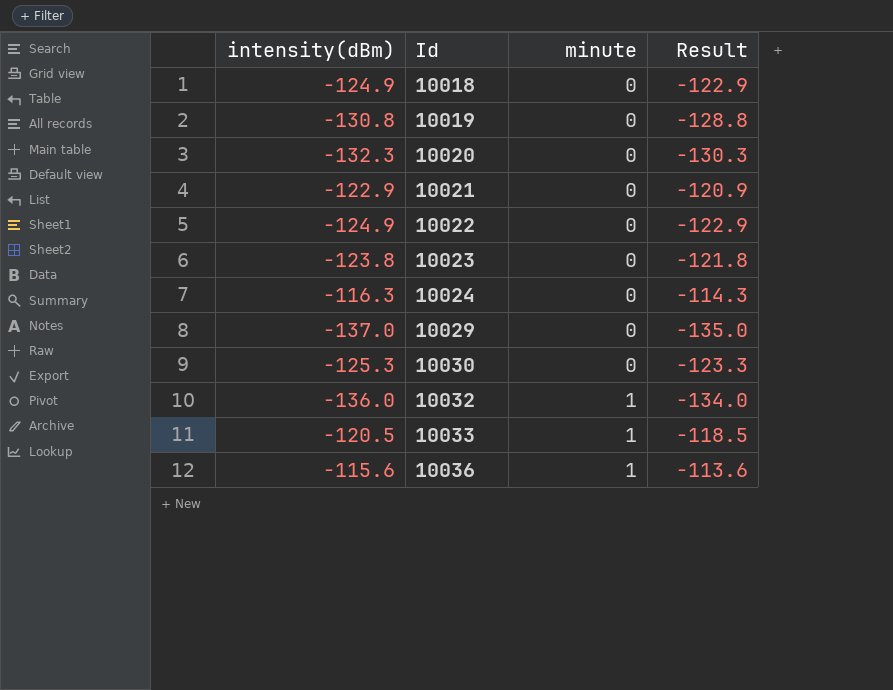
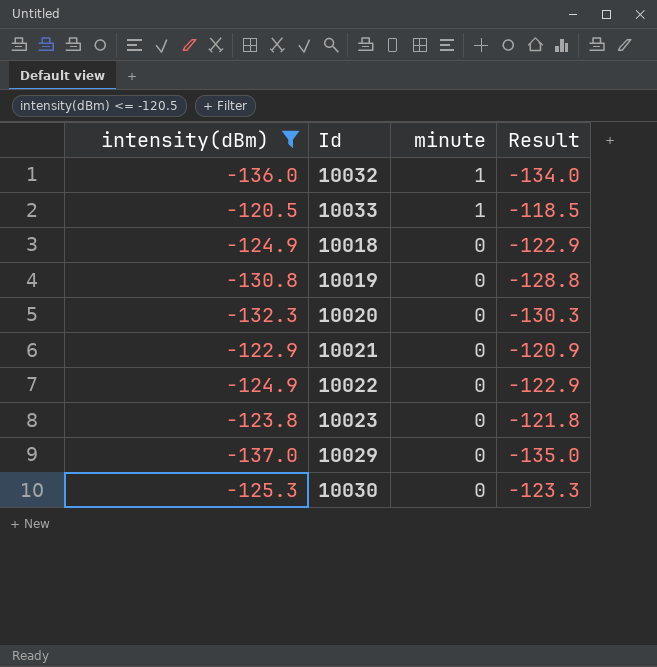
filter: none -> intensity(dBm) <= -120.5
row order: Id ascending -> minute descending

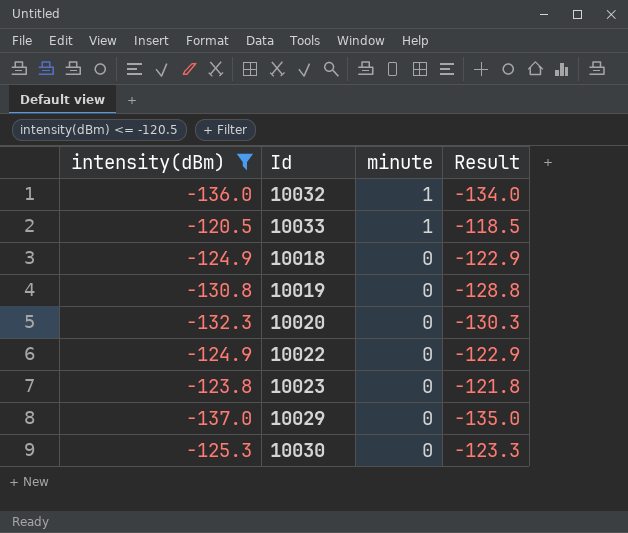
row 10021: -122.9 | 0 | -120.9 -> none

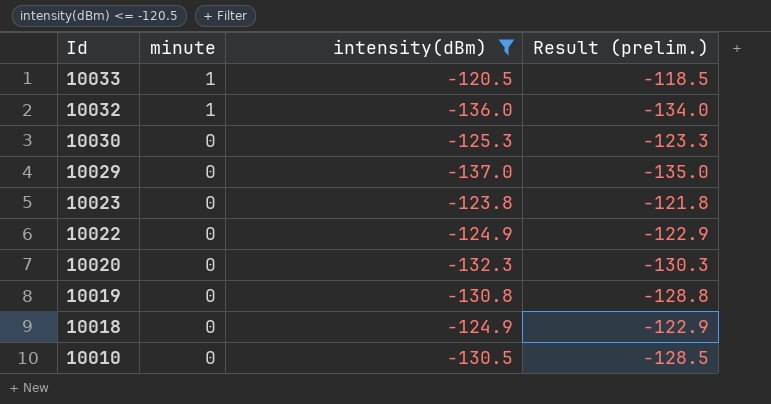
row order: minute descending -> Id descending
column intensity(dBm) | position: 1 -> 3
column name: Result -> Result (prelim.)
row 10010: none -> 0 | -130.5 | -128.5

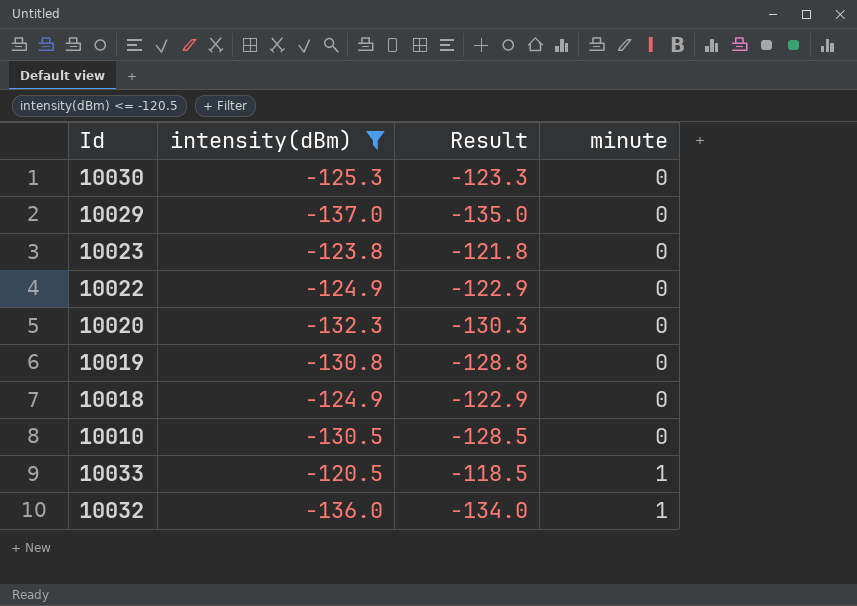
row order: Id descending -> minute ascending
column name: Result (prelim.) -> Result
column minute | position: 2 -> 4

